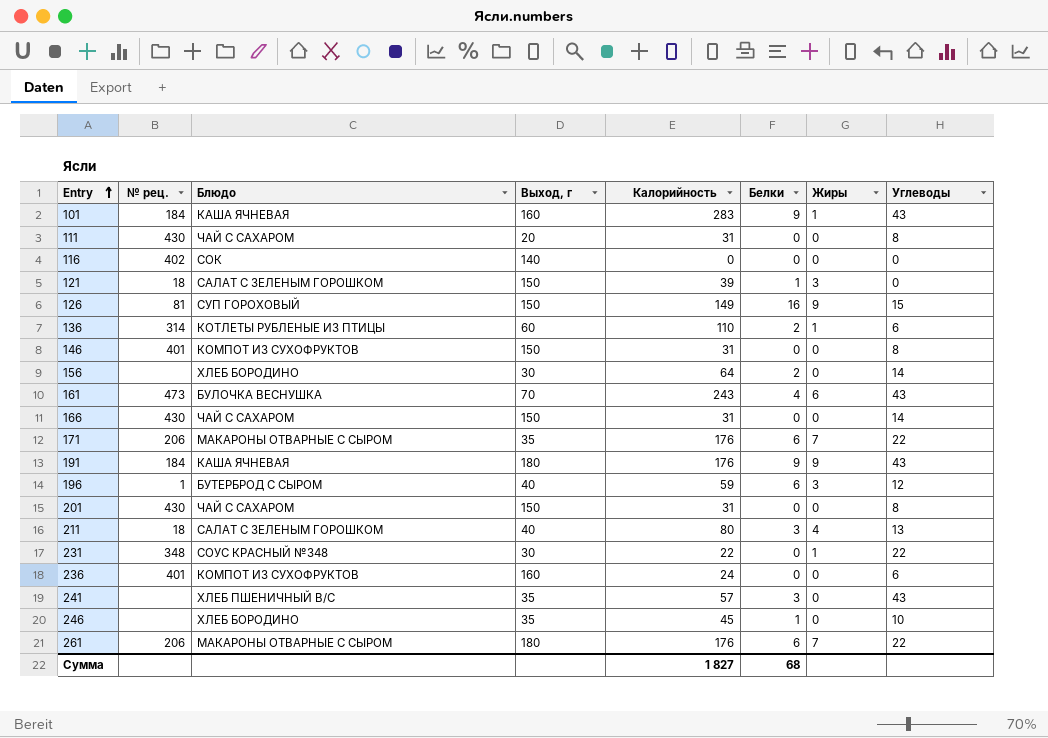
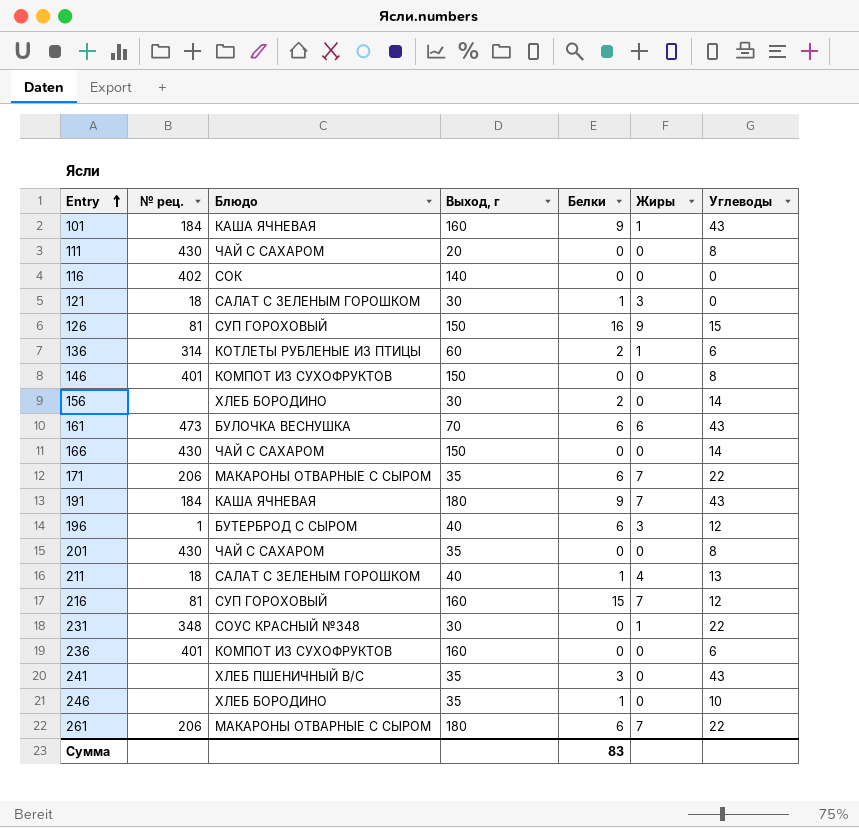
column Калорийность | position: 5 -> none
121 | Выход, г: 150 -> 30
161 | Белки: 4 -> 6
191 | Жиры: 9 -> 7
201 | Выход, г: 150 -> 35
211 | Белки: 3 -> 1
row 216: none -> 81 | СУП ГОРОХОВЫЙ | 160 | 15 | 7 | 12
Сумма | Белки: 68 -> 83

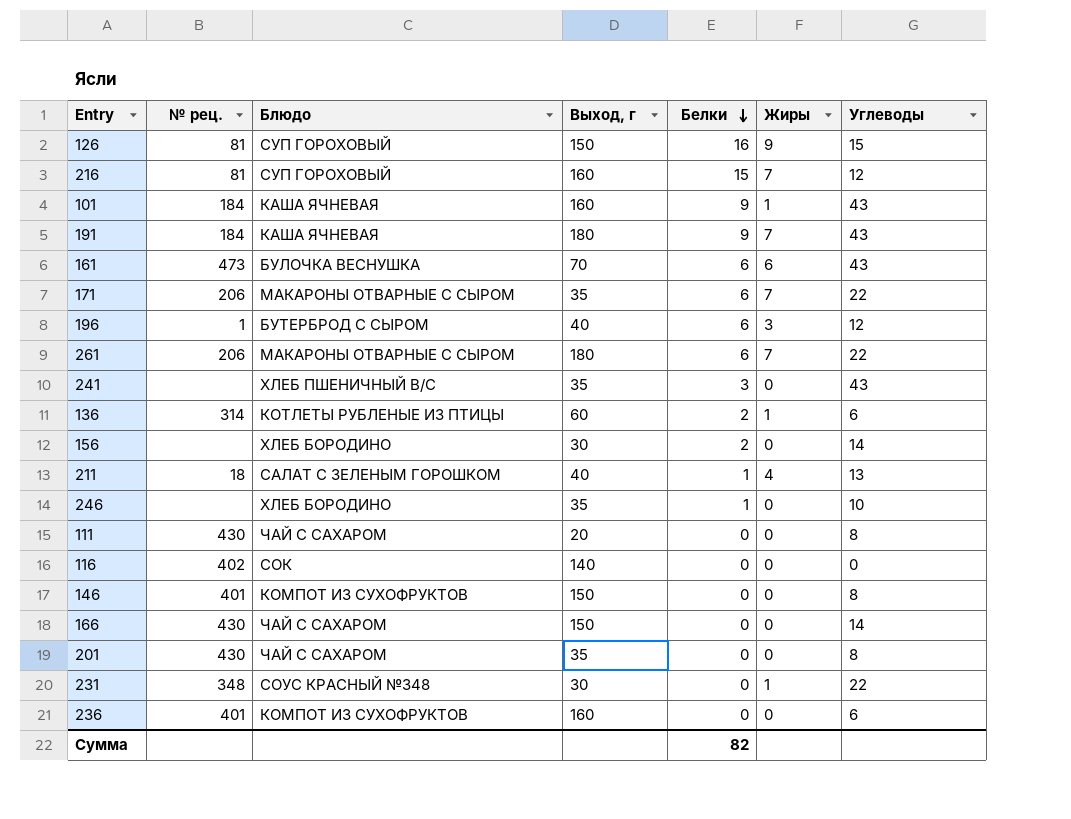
row order: Entry ascending -> Белки descending
row 121: 18 | САЛАТ С ЗЕЛЕНЫМ ГОРОШКОМ | 30 | 1 | 3 | 0 -> none
Сумма | Белки: 83 -> 82

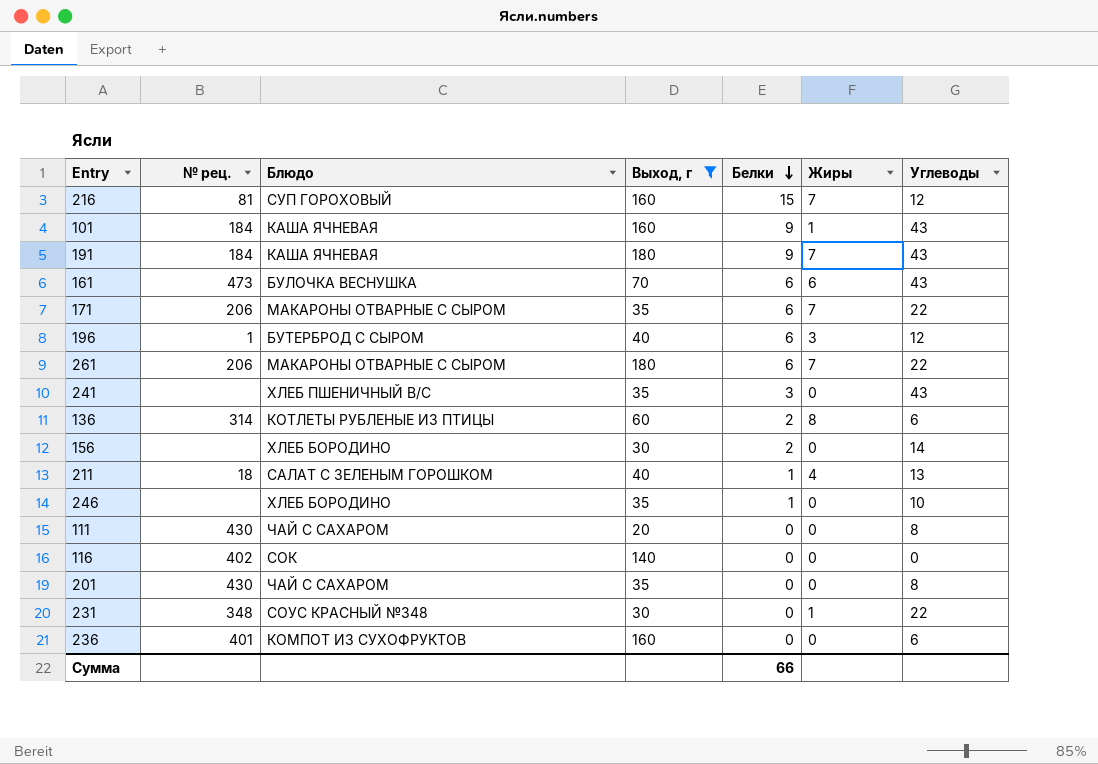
filter: none -> Выход, г != 150
136 | Жиры: 1 -> 8
Сумма | Белки: 82 -> 66

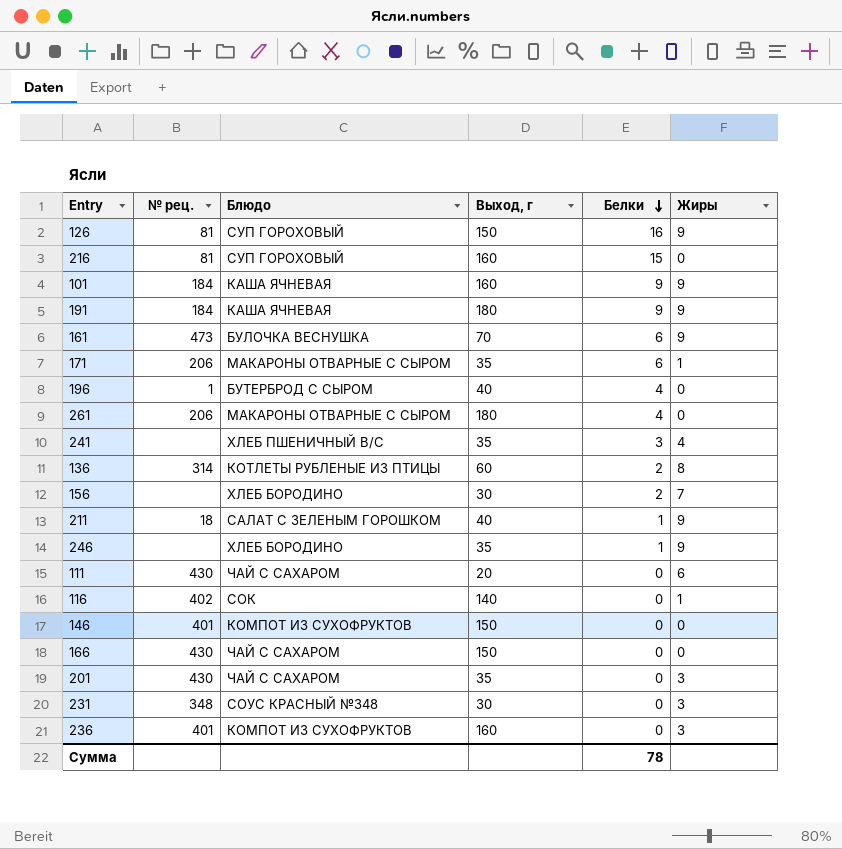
filter: Выход, г != 150 -> none
column Углеводы | position: 7 -> none
216 | Жиры: 7 -> 0
101 | Жиры: 1 -> 9
191 | Жиры: 7 -> 9
161 | Жиры: 6 -> 9
171 | Жиры: 7 -> 1
196 | Белки: 6 -> 4
196 | Жиры: 3 -> 0
261 | Белки: 6 -> 4
261 | Жиры: 7 -> 0
241 | Жиры: 0 -> 4
156 | Жиры: 0 -> 7
211 | Жиры: 4 -> 9
246 | Жиры: 0 -> 9
111 | Жиры: 0 -> 6
116 | Жиры: 0 -> 1
201 | Жиры: 0 -> 3
231 | Жиры: 1 -> 3
236 | Жиры: 0 -> 3
Сумма | Белки: 66 -> 78

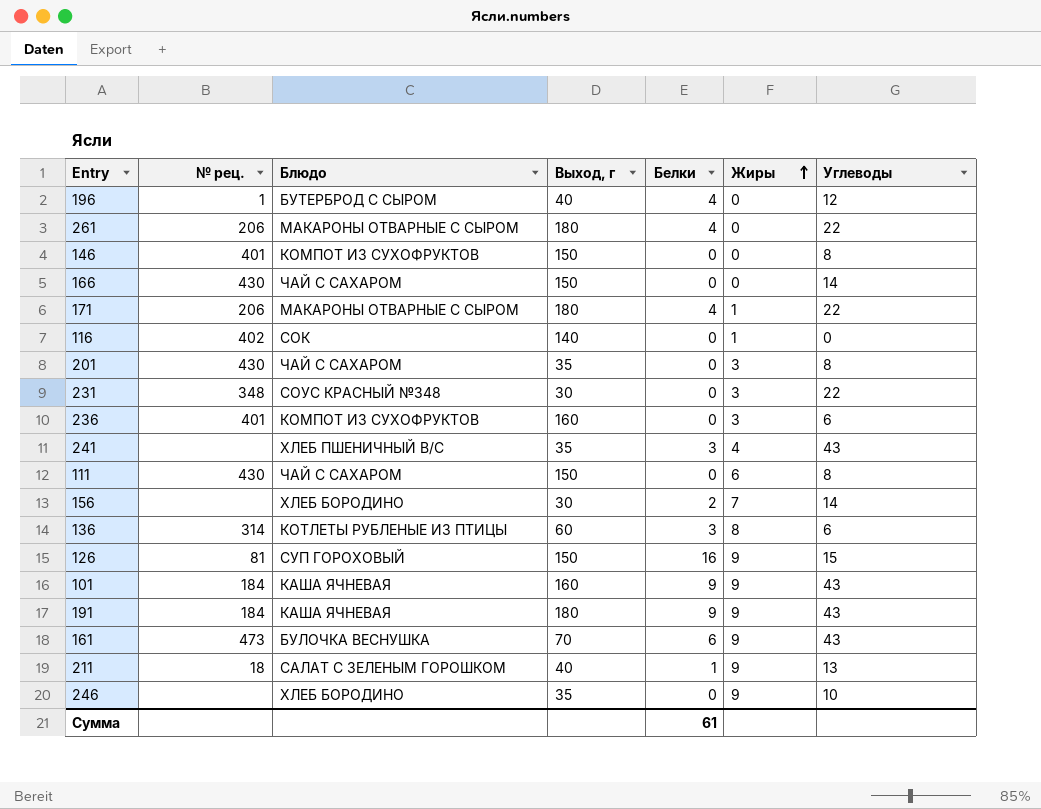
row order: Белки descending -> Жиры ascending
column Углеводы | position: none -> 7
row 216: 81 | СУП ГОРОХОВЫЙ | 160 | 15 | 0 -> none
171 | Выход, г: 35 -> 180
171 | Белки: 6 -> 4
111 | Выход, г: 20 -> 150
136 | Белки: 2 -> 3
246 | Белки: 1 -> 0
Сумма | Белки: 78 -> 61

